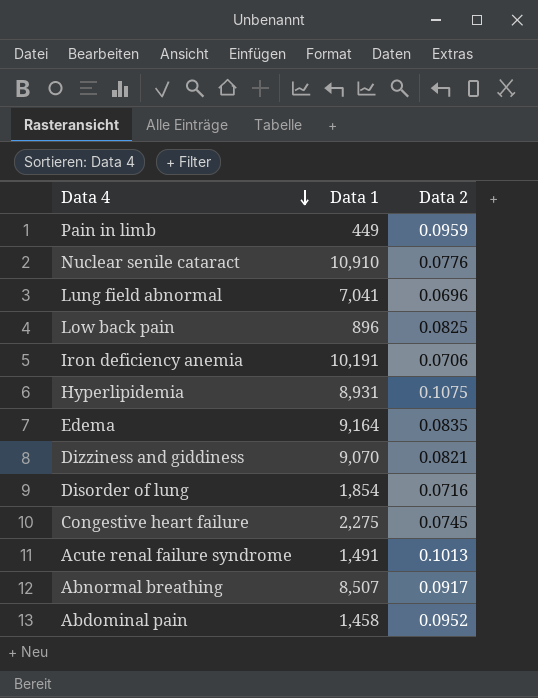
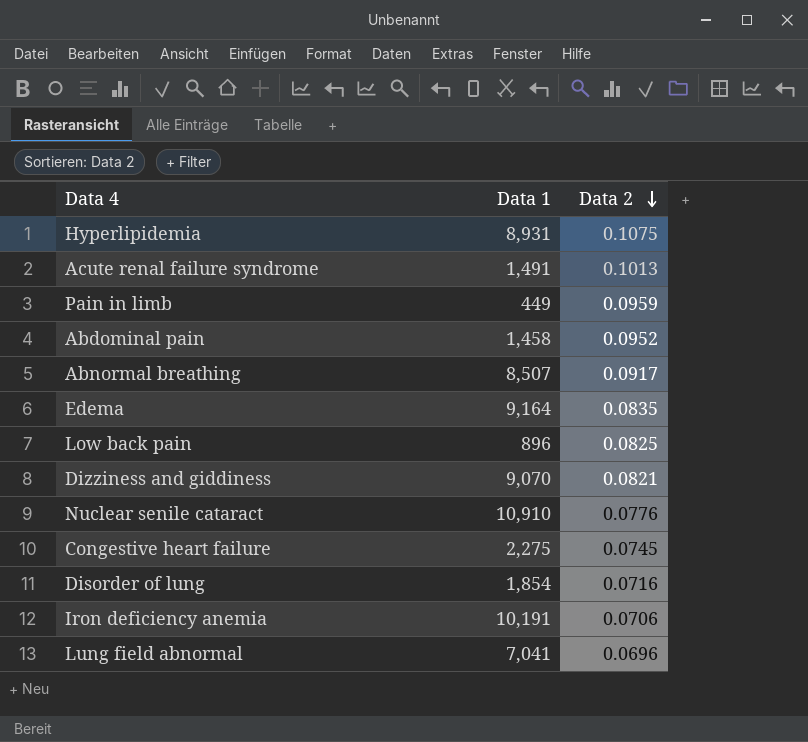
row order: Data 4 descending -> Data 2 descending

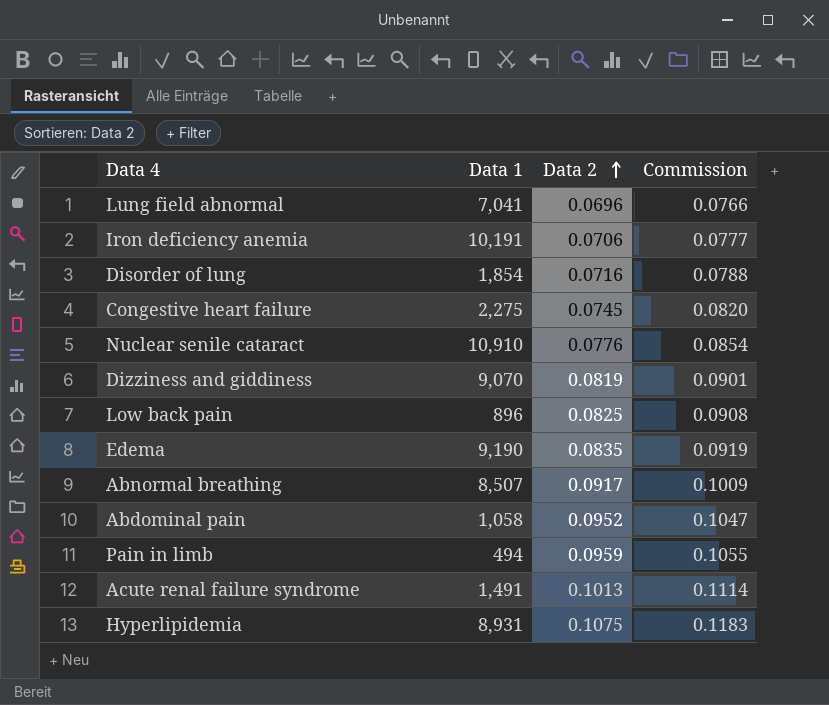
row order: Data 2 descending -> Data 2 ascending
column Commission | formula: none -> [Data 2] * 1.1
Dizziness and giddiness | Data 2: 0.0821 -> 0.0819
Edema | Data 1: 9,164 -> 9,190
Abdominal pain | Data 1: 1,458 -> 1,058
Pain in limb | Data 1: 449 -> 494

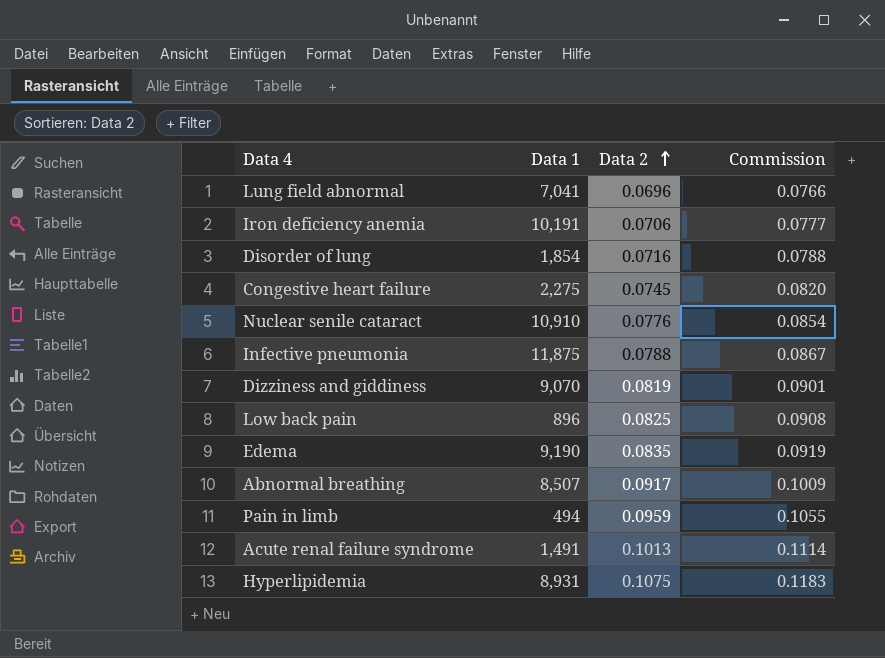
row Abdominal pain: 1,058 | 0.0952 | 0.1047 -> none
row Infective pneumonia: none -> 11,875 | 0.0788 | 0.0867

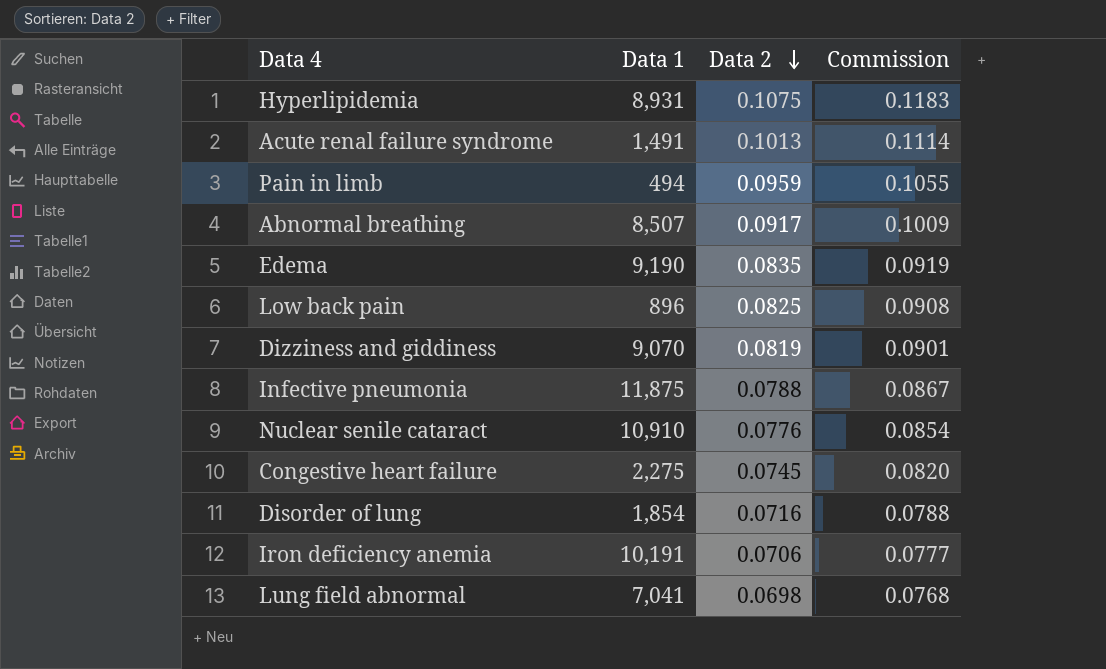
row order: Data 2 ascending -> Data 2 descending
Lung field abnormal | Data 2: 0.0696 -> 0.0698
Lung field abnormal | Commission: 0.0766 -> 0.0768

